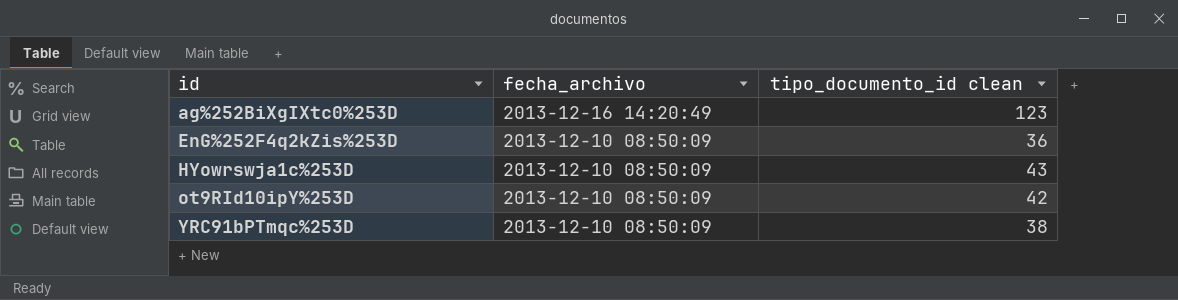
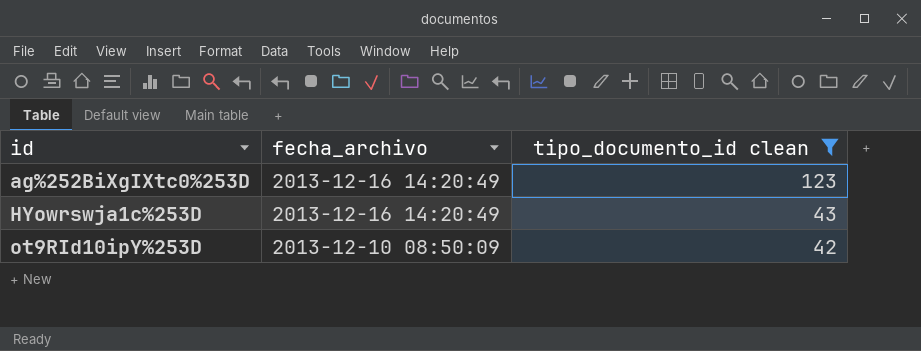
filter: none -> tipo_documento_id clean >= 42
HYowrswja1c%253D | fecha_archivo: 2013-12-10 08:50:09 -> 2013-12-16 14:20:49

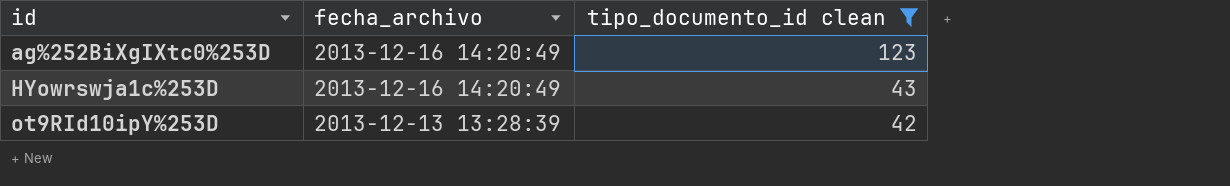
ot9RId10ipY%253D | fecha_archivo: 2013-12-10 08:50:09 -> 2013-12-13 13:28:39

